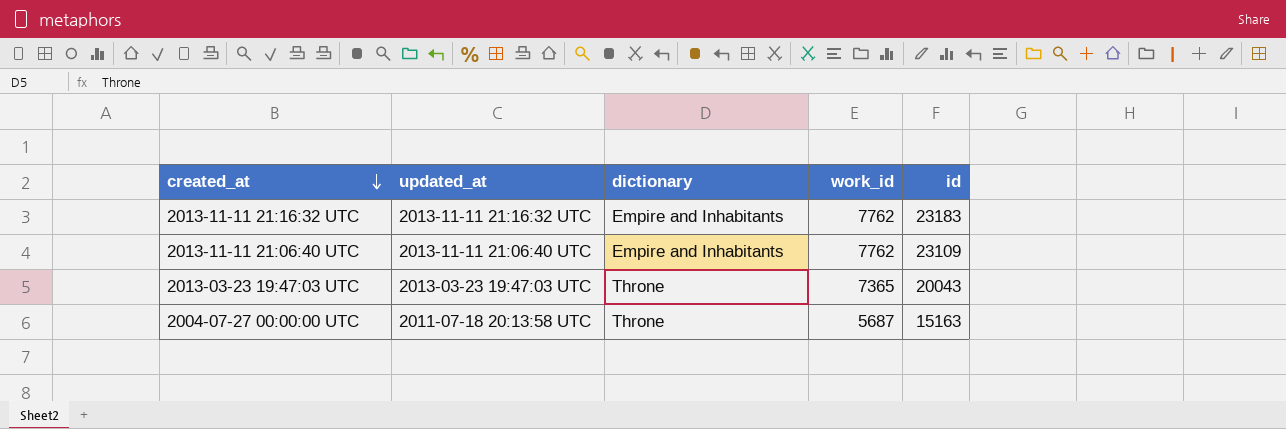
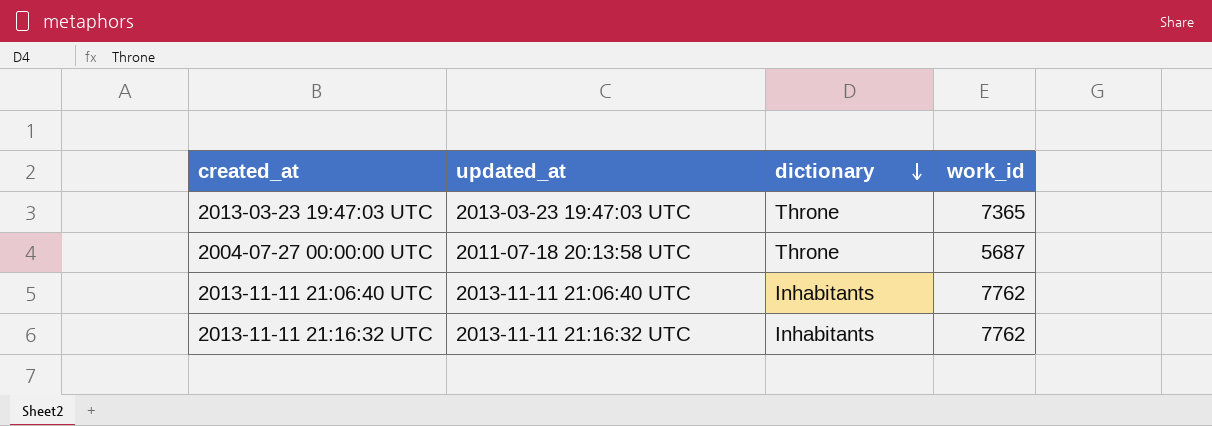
row order: created_at descending -> dictionary descending
column id | position: 5 -> none
2013-11-11 21:06:40 UTC | dictionary: Empire and Inhabitants -> Inhabitants
2013-11-11 21:16:32 UTC | dictionary: Empire and Inhabitants -> Inhabitants

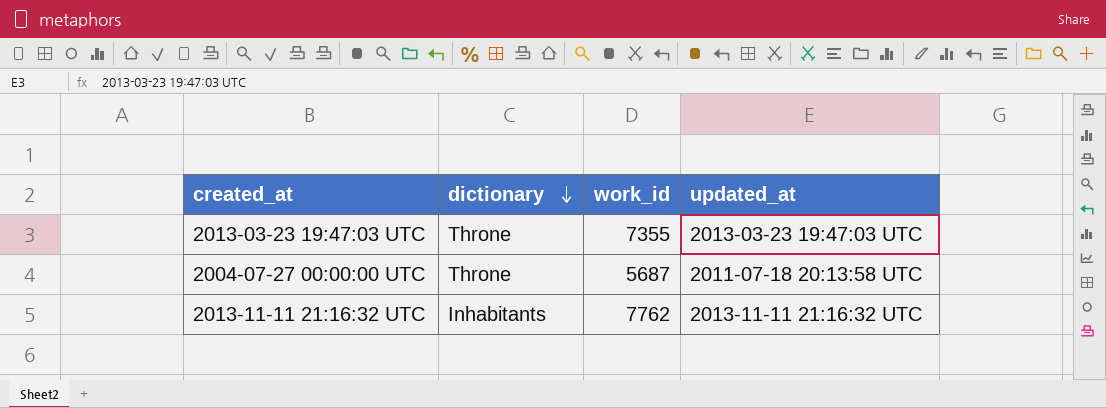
column updated_at | position: 2 -> 4
row 2013-11-11 21:06:40 UTC: 2013-11-11 21:06:40 UTC | Inhabitants | 7762 -> none
2013-03-23 19:47:03 UTC | work_id: 7365 -> 7355

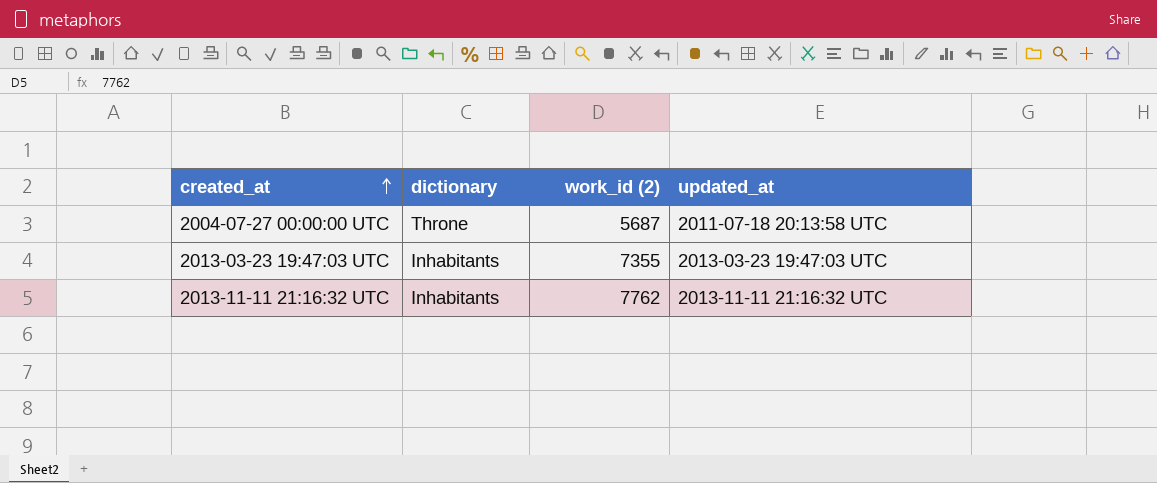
row order: dictionary descending -> created_at ascending
column name: work_id -> work_id (2)
2013-03-23 19:47:03 UTC | dictionary: Throne -> Inhabitants

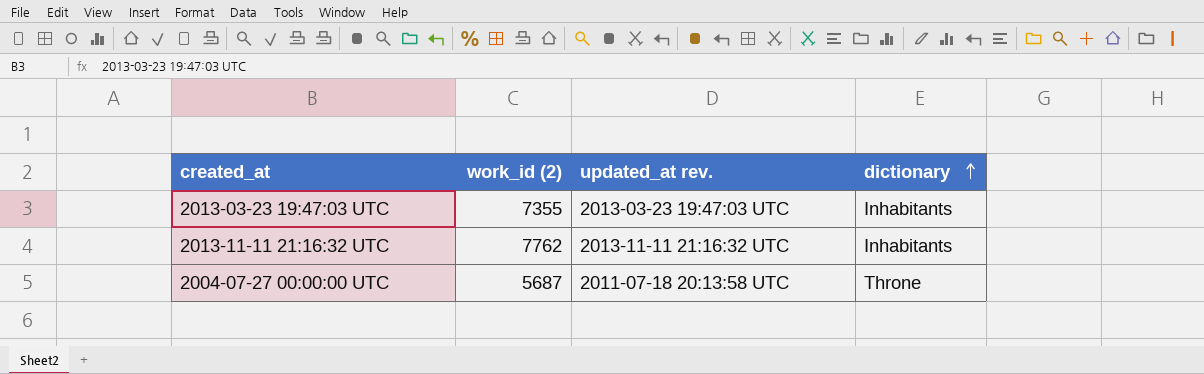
row order: created_at ascending -> dictionary ascending
column name: updated_at -> updated_at rev.
column dictionary | position: 2 -> 4

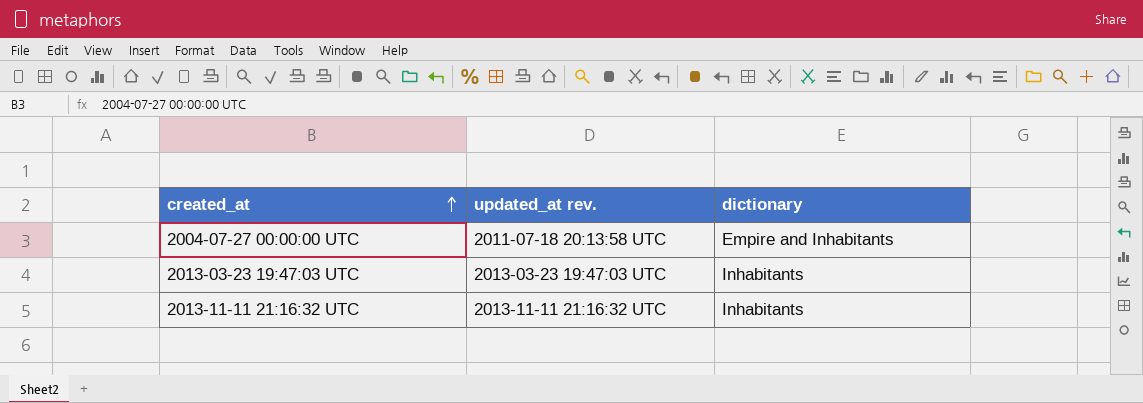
row order: dictionary ascending -> created_at ascending
column work_id (2) | position: 2 -> none
2004-07-27 00:00:00 UTC | dictionary: Throne -> Empire and Inhabitants

